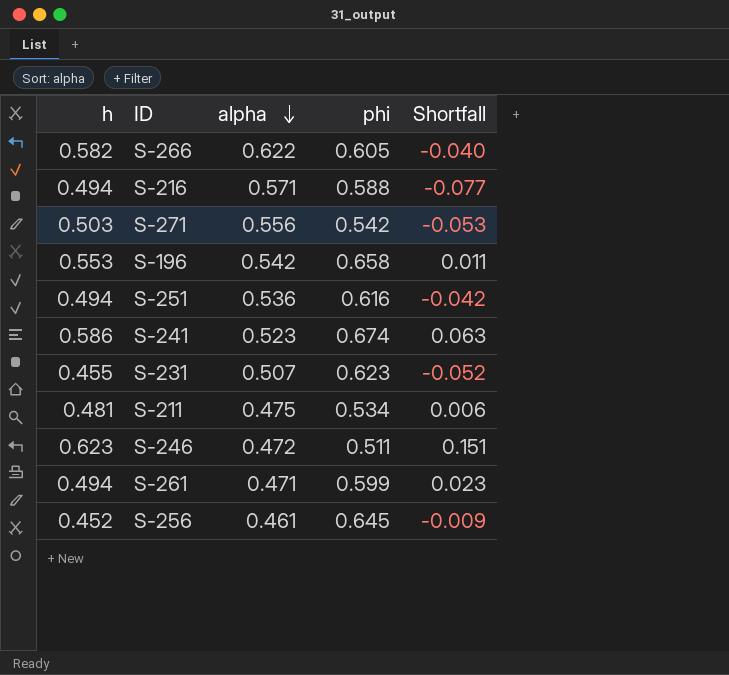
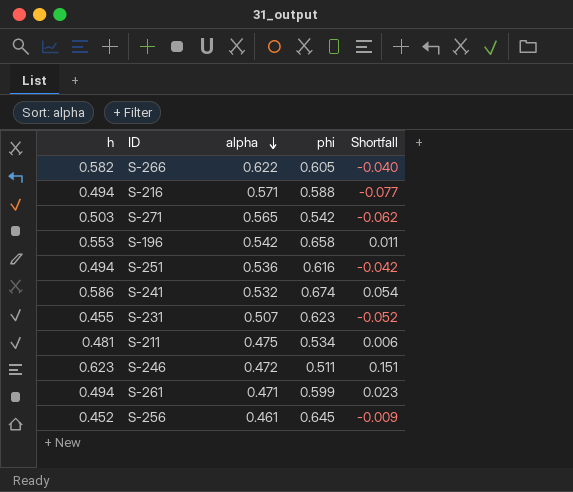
S-271 | alpha: 0.556 -> 0.565
S-271 | Shortfall: -0.053 -> -0.062
S-241 | alpha: 0.523 -> 0.532
S-241 | Shortfall: 0.063 -> 0.054

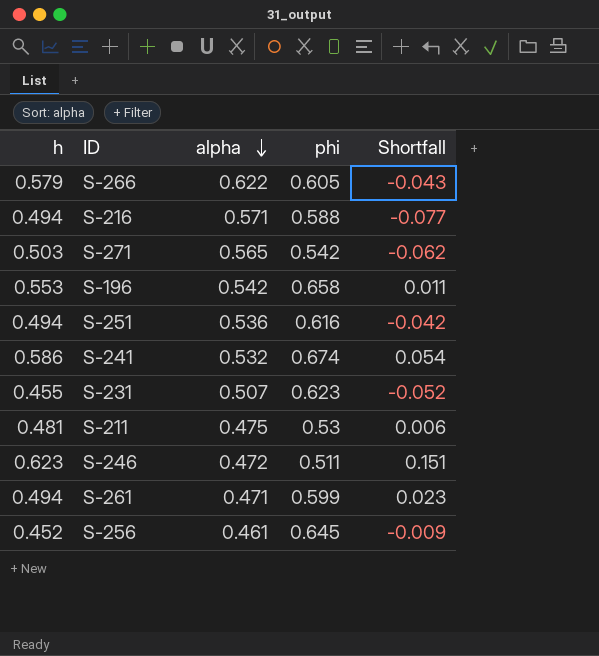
S-266 | h: 0.582 -> 0.579
S-266 | Shortfall: -0.040 -> -0.043
S-211 | phi: 0.534 -> 0.53

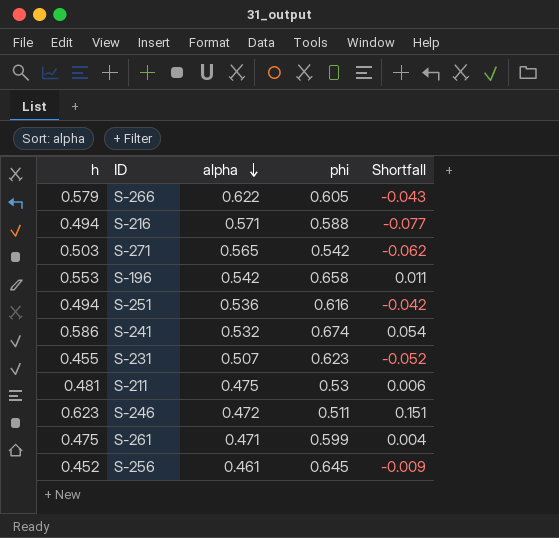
S-261 | h: 0.494 -> 0.475
S-261 | Shortfall: 0.023 -> 0.004

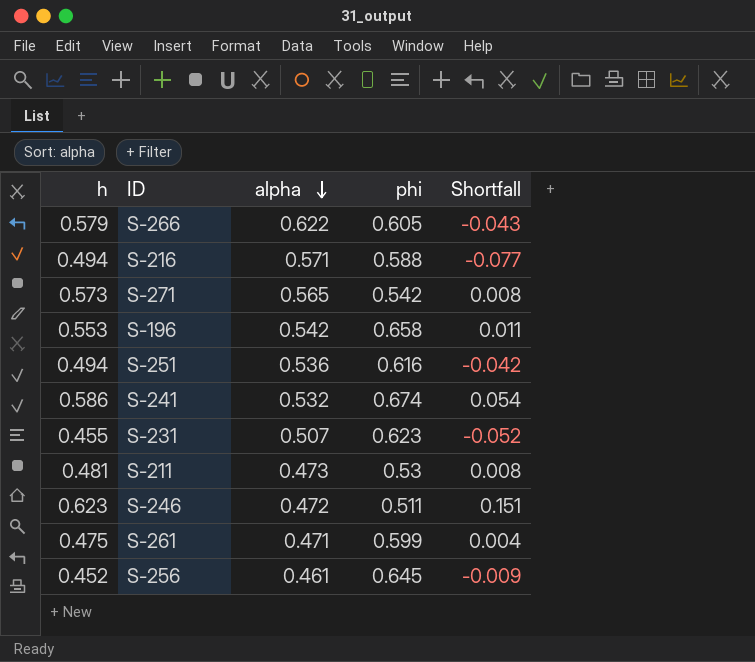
S-271 | h: 0.503 -> 0.573
S-271 | Shortfall: -0.062 -> 0.008
S-211 | alpha: 0.475 -> 0.473
S-211 | Shortfall: 0.006 -> 0.008

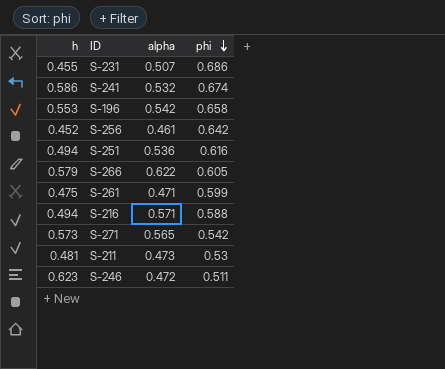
row order: alpha descending -> phi descending
column Shortfall | formula: [h] - [alpha] -> none
S-231 | phi: 0.623 -> 0.686
S-256 | phi: 0.645 -> 0.642

